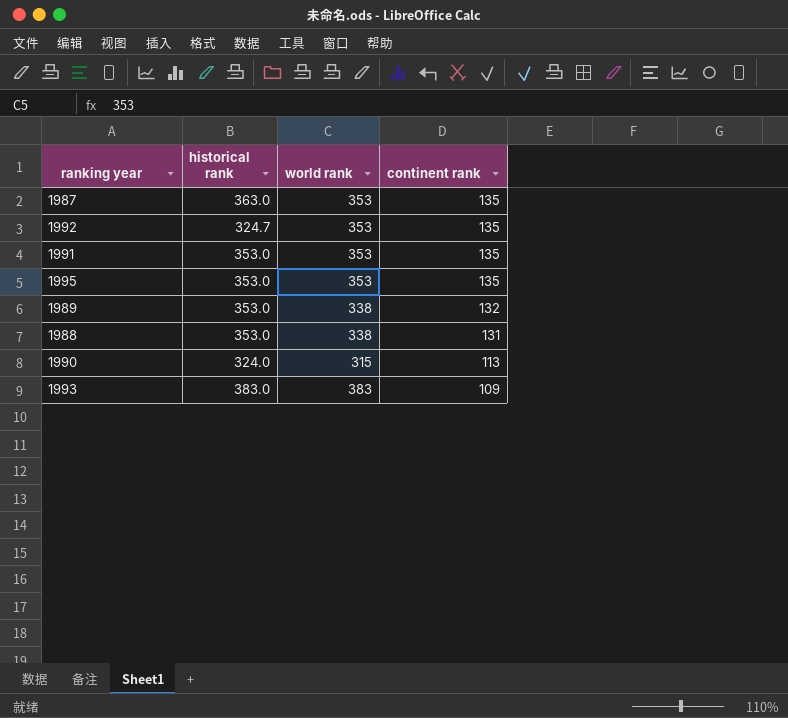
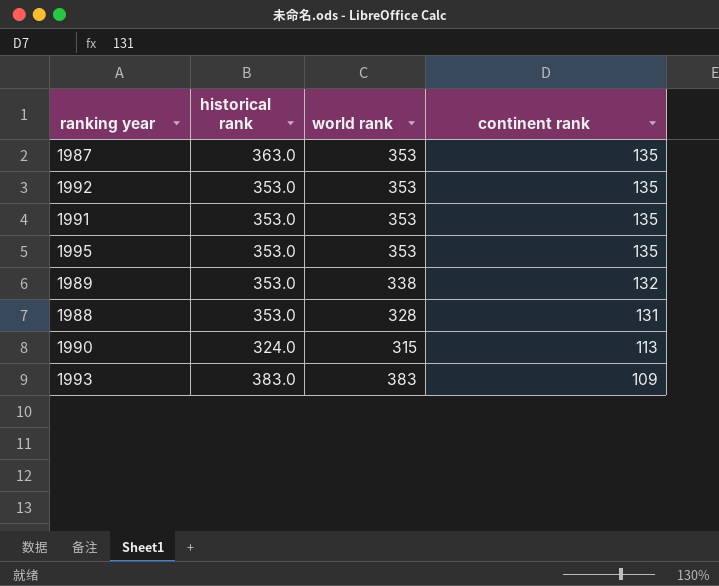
1992 | historical rank: 324.7 -> 353.0
1988 | world rank: 338 -> 328

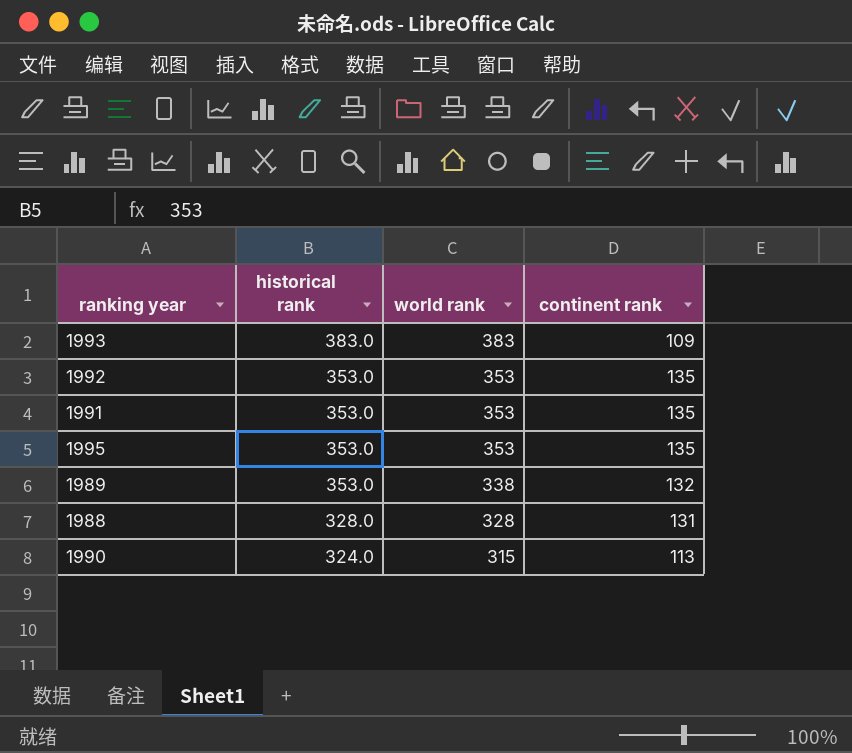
row order: continent rank descending -> historical rank descending
row 1987: 363.0 | 353 | 135 -> none
1988 | historical rank: 353.0 -> 328.0

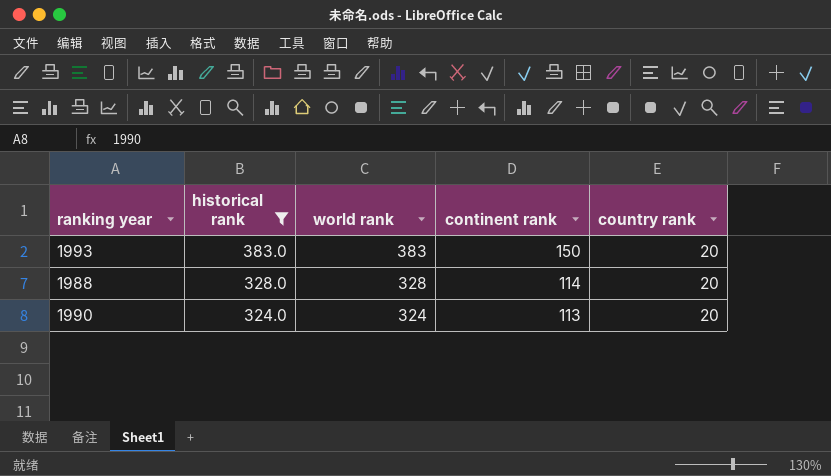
filter: none -> historical rank != 353.0
column country rank | position: none -> 5
1993 | continent rank: 109 -> 150
1988 | continent rank: 131 -> 114
1990 | world rank: 315 -> 324

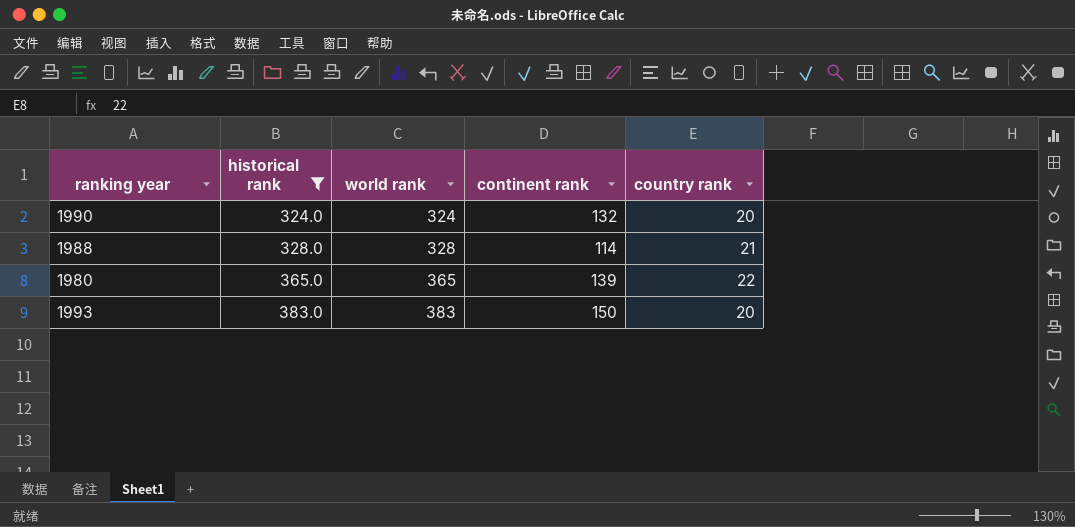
row order: historical rank descending -> historical rank ascending
1990 | continent rank: 113 -> 132
1988 | country rank: 20 -> 21
row 1980: none -> 365.0 | 365 | 139 | 22

